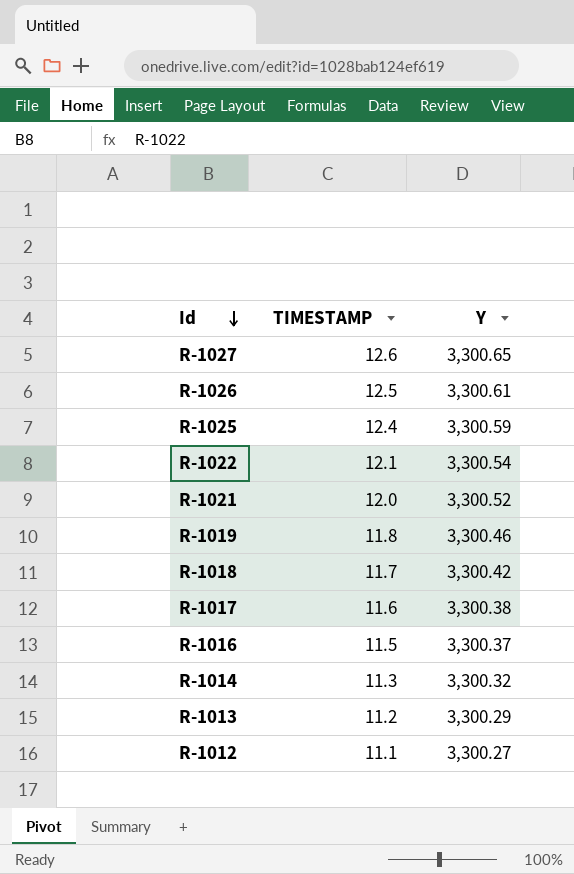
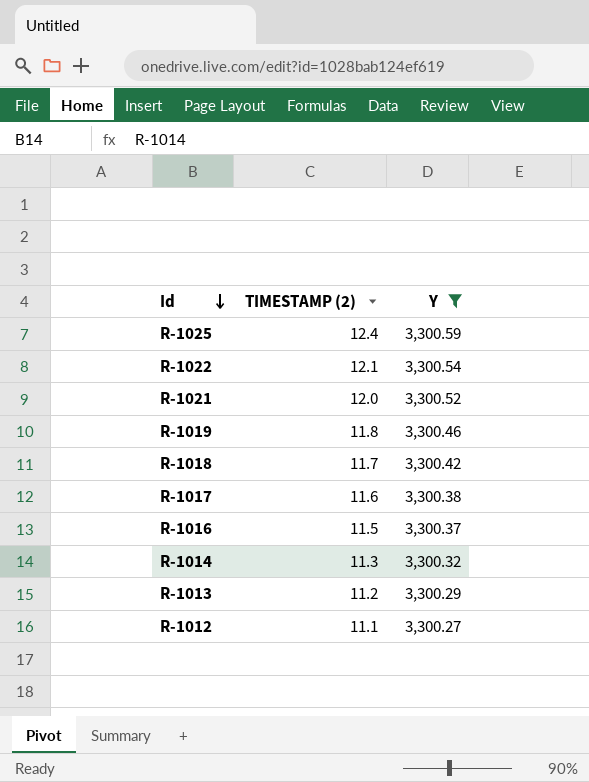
filter: none -> Y <= 3,300.59
column name: TIMESTAMP -> TIMESTAMP (2)

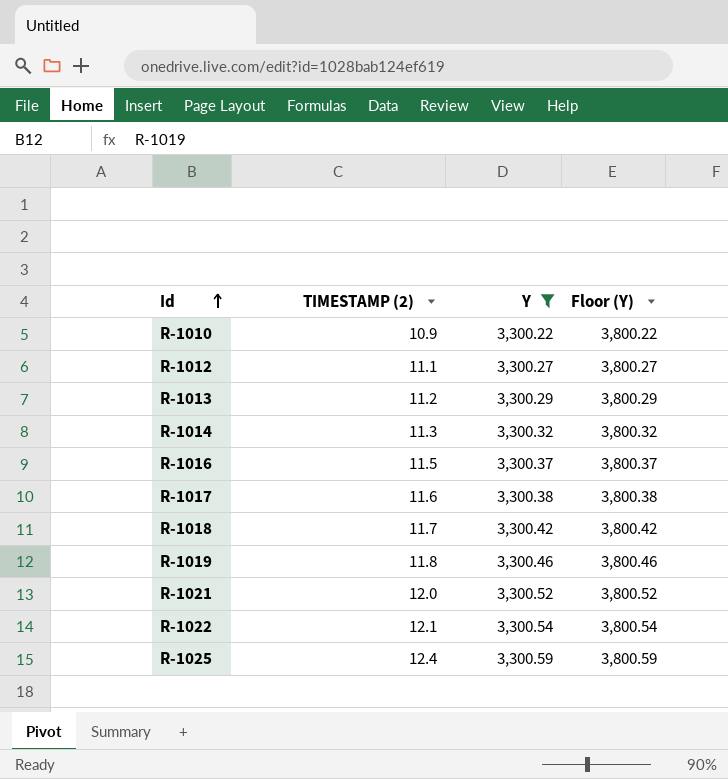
row order: Id descending -> Id ascending
column Floor (Y) | formula: none -> [Y] + 500
row R-1010: none -> 10.9 | 3,300.22 | 3,800.22

